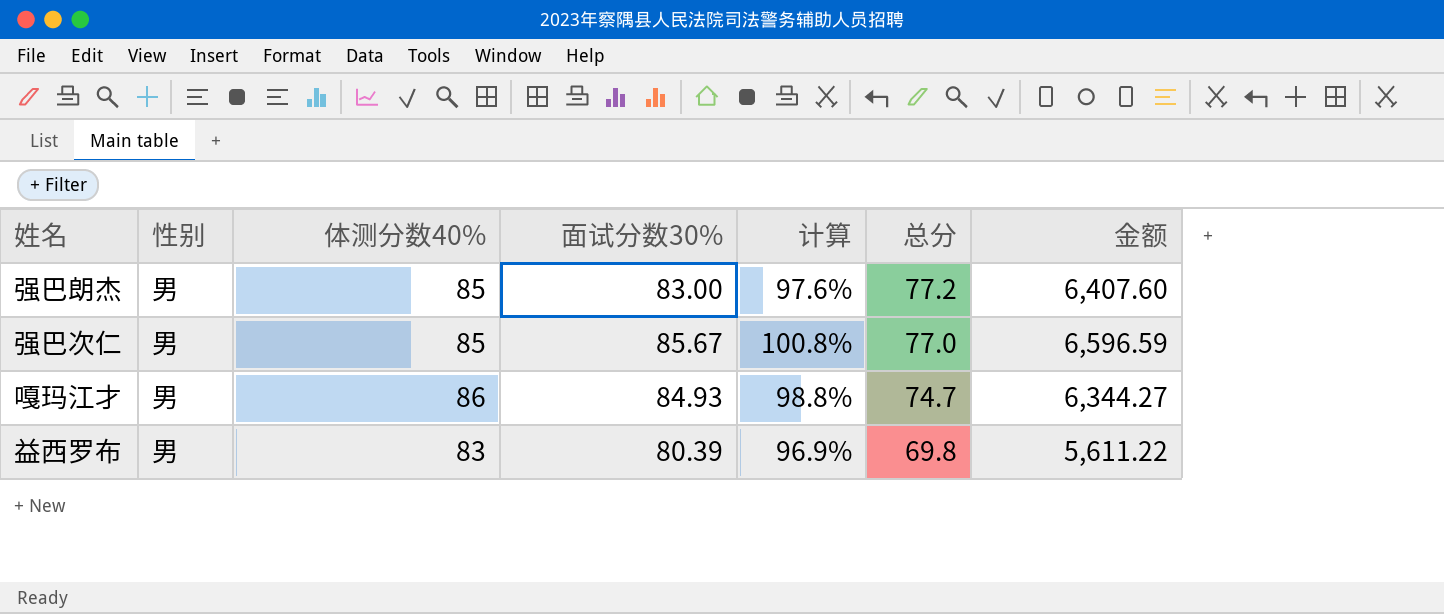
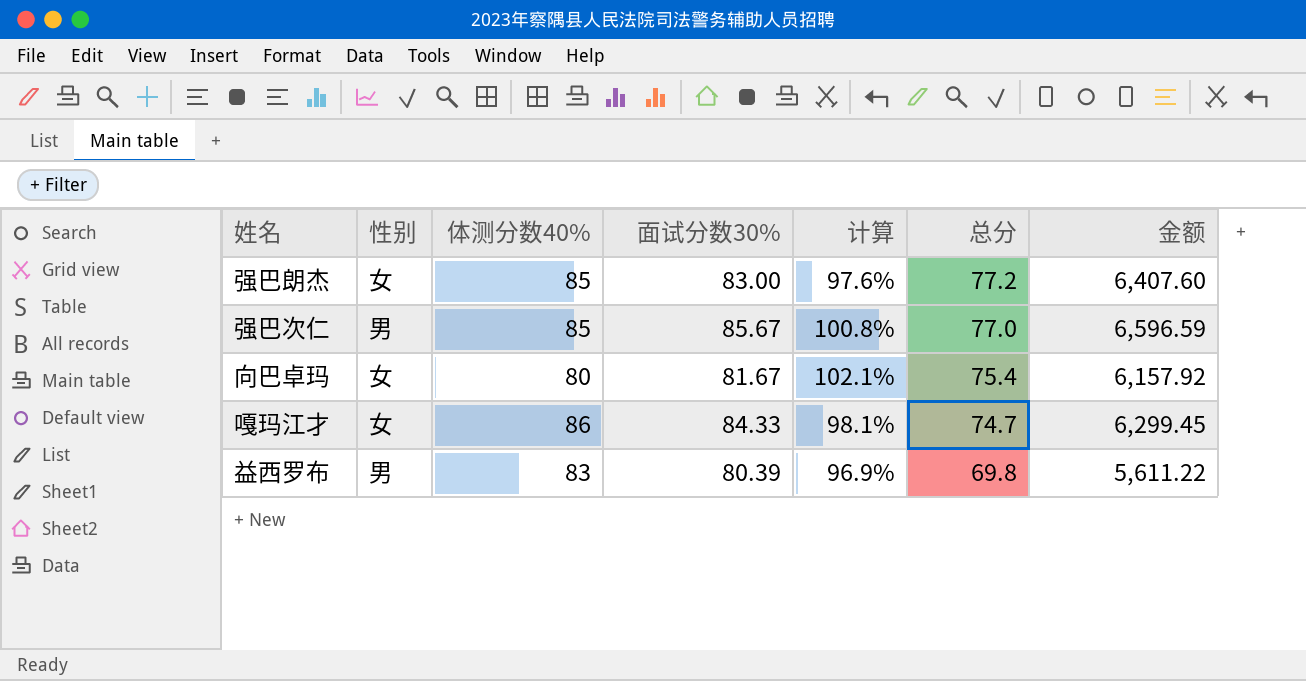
强巴朗杰 | 性别: 男 -> 女
row 向巴卓玛: none -> 女 | 80 | 81.67 | 102.1% | 75.4 | 6,157.92
嘎玛江才 | 性别: 男 -> 女
嘎玛江才 | 面试分数30%: 84.93 -> 84.33
嘎玛江才 | 计算: 98.8% -> 98.1%
嘎玛江才 | 金额: 6,344.27 -> 6,299.45

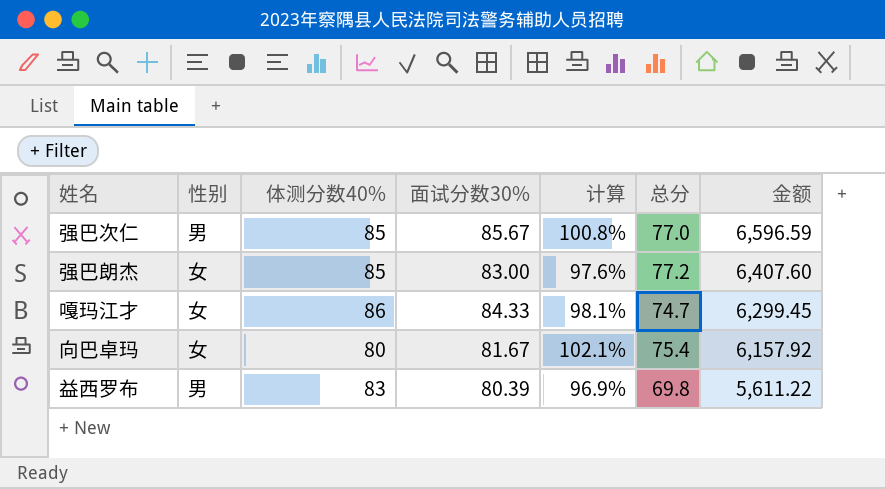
row order: 总分 descending -> 金额 descending

